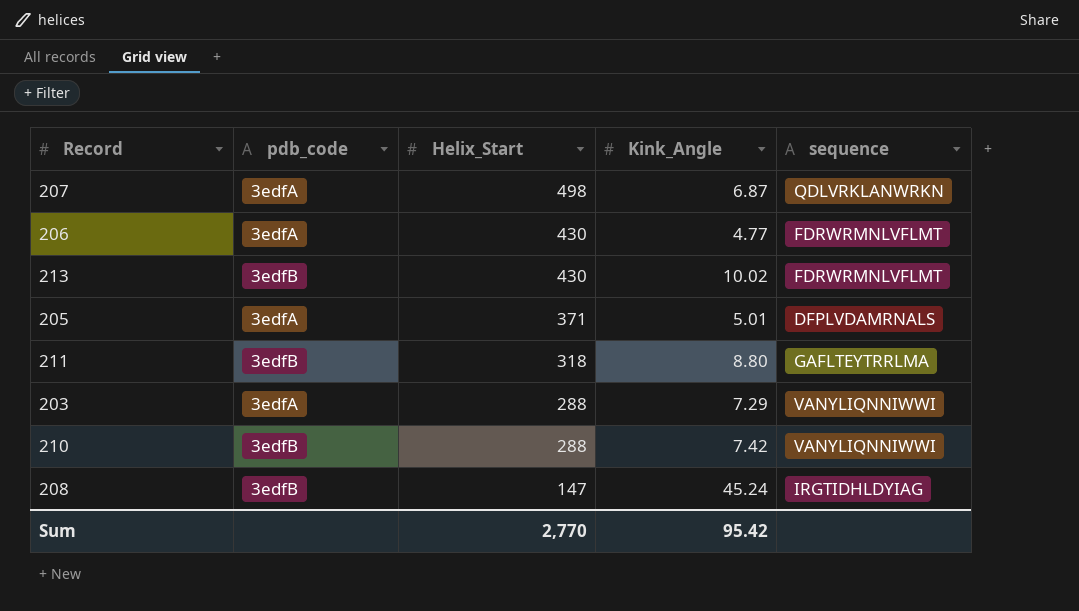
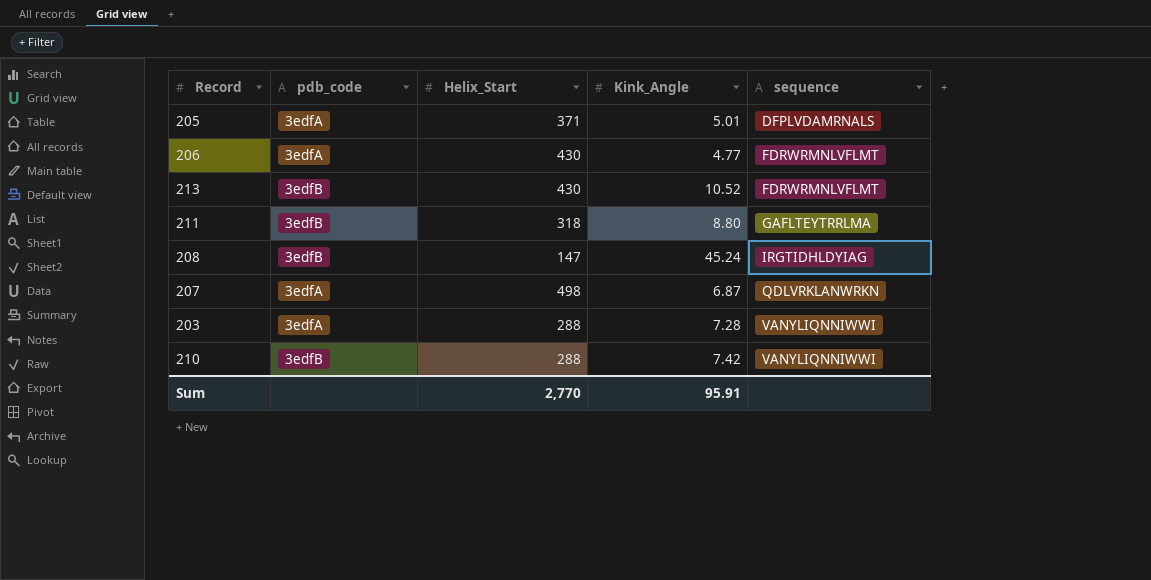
row order: Helix_Start descending -> sequence ascending
213 | Kink_Angle: 10.02 -> 10.52
203 | Kink_Angle: 7.29 -> 7.28
Sum | Kink_Angle: 95.42 -> 95.91

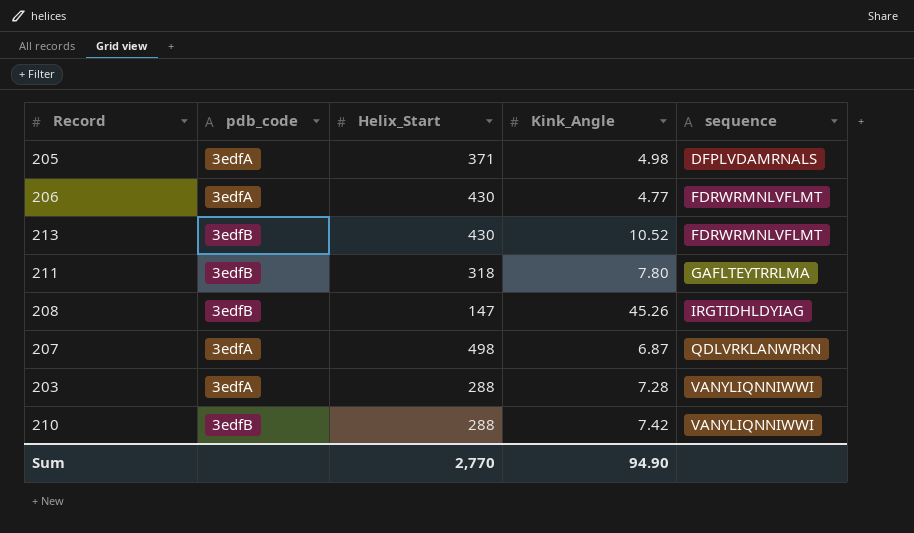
205 | Kink_Angle: 5.01 -> 4.98
211 | Kink_Angle: 8.80 -> 7.80
208 | Kink_Angle: 45.24 -> 45.26
Sum | Kink_Angle: 95.91 -> 94.90

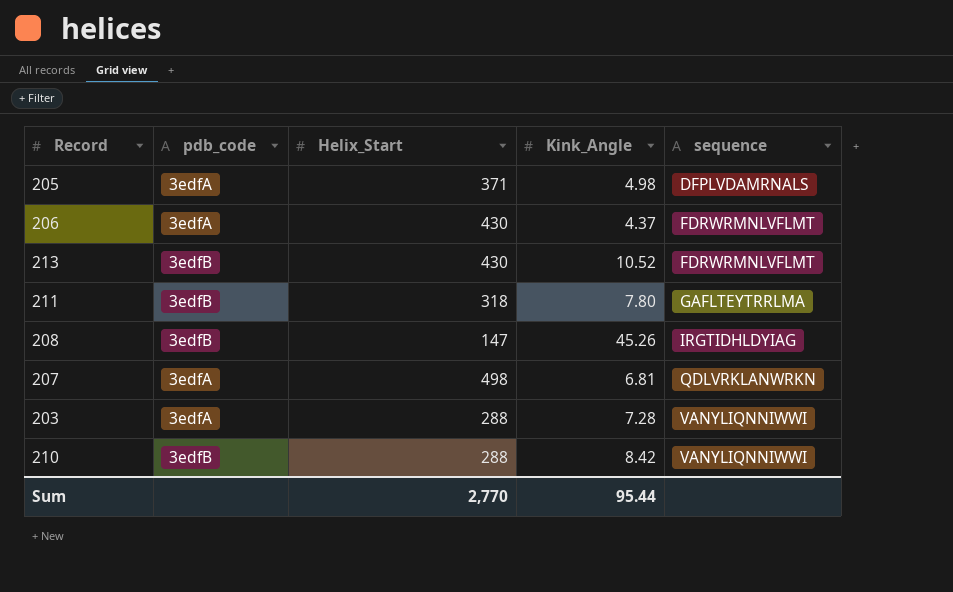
206 | Kink_Angle: 4.77 -> 4.37
207 | Kink_Angle: 6.87 -> 6.81
210 | Kink_Angle: 7.42 -> 8.42
Sum | Kink_Angle: 94.90 -> 95.44

